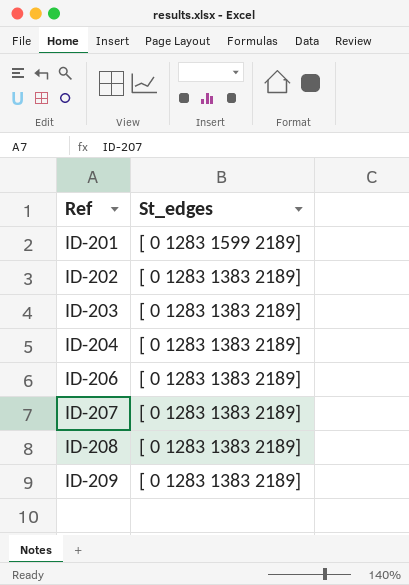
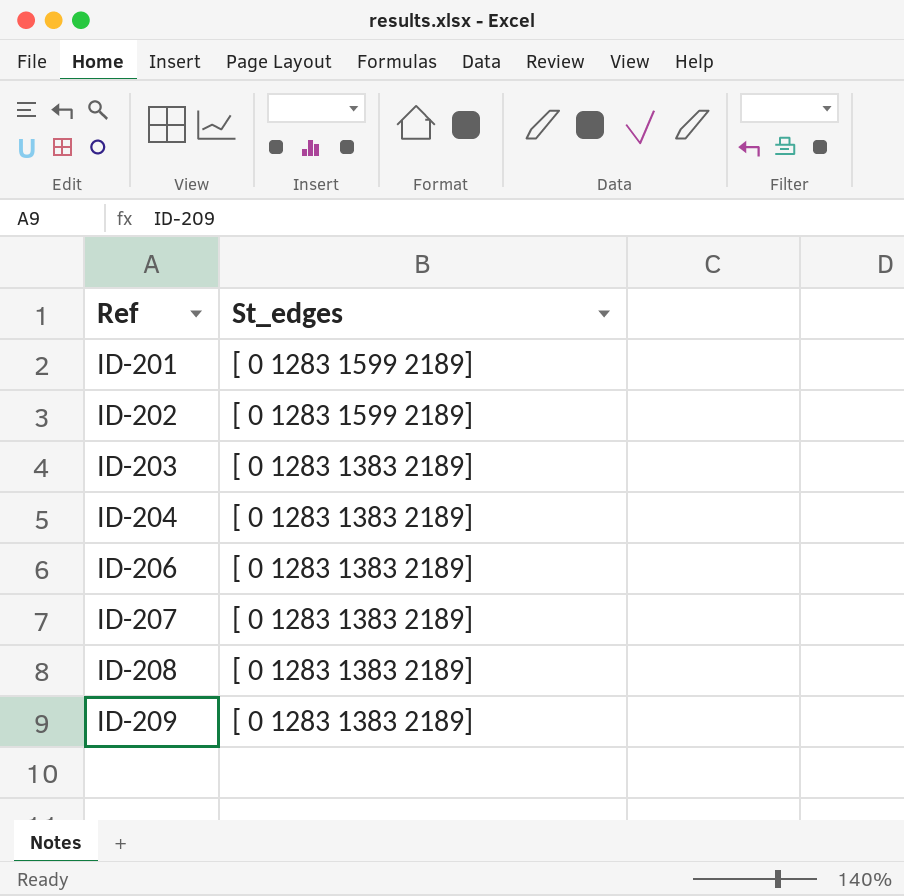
ID-202 | St_edges: [ 0 1283 1383 2189] -> [ 0 1283 1599 2189]

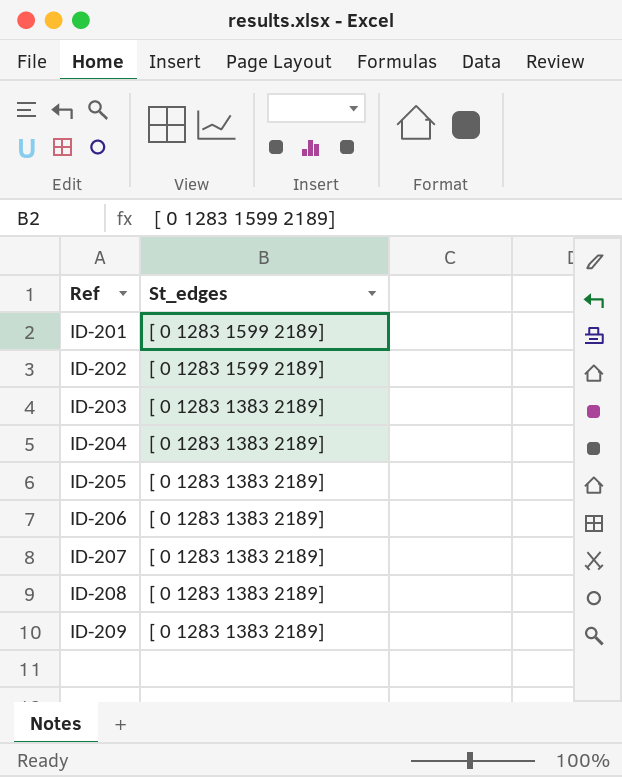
row ID-205: none -> [ 0 1283 1383 2189]

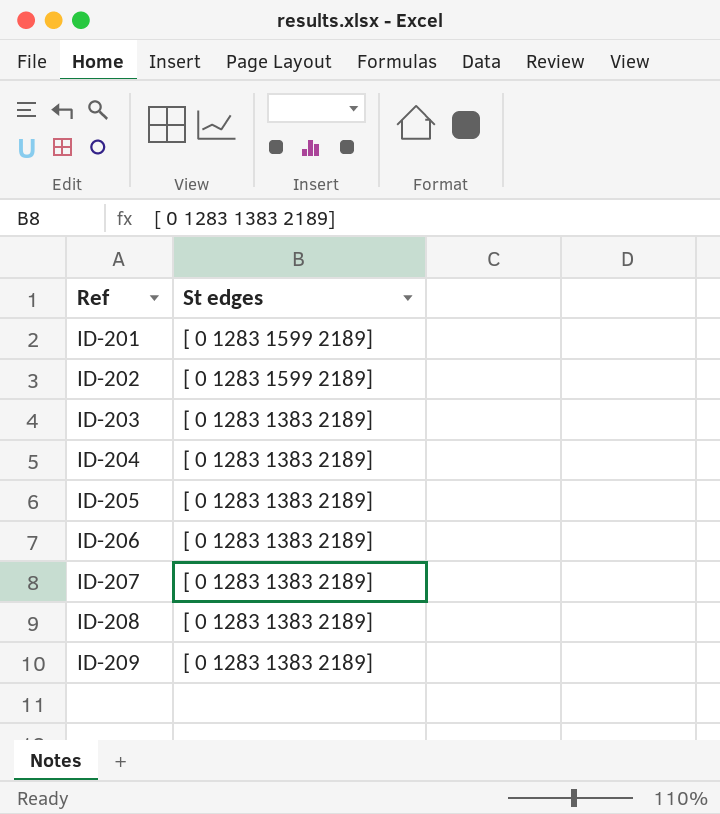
column name: St_edges -> St edges

